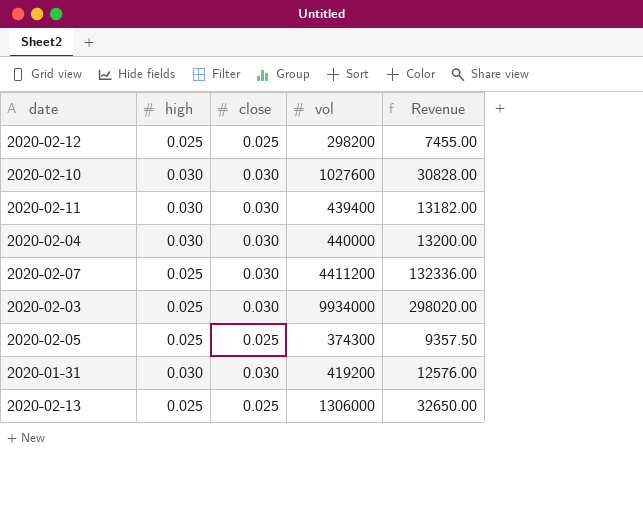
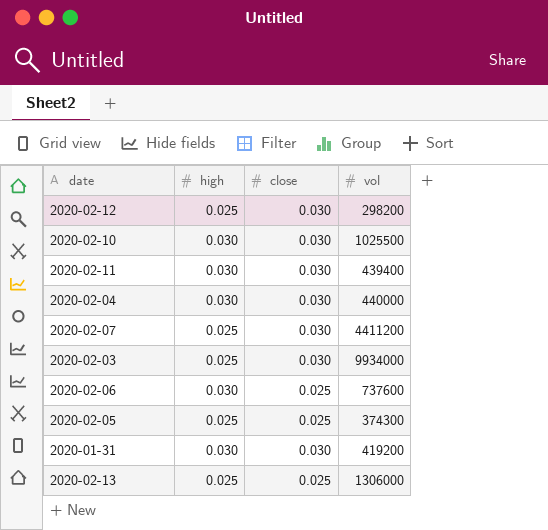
column Revenue | formula: [close] * [vol] -> none
2020-02-12 | close: 0.025 -> 0.030
2020-02-10 | vol: 1027600 -> 1025500
row 2020-02-06: none -> 0.030 | 0.025 | 737600

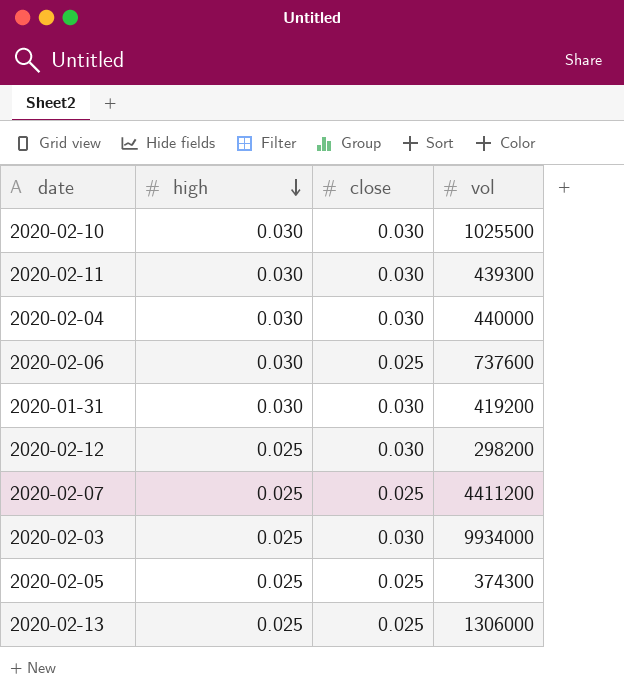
row order: none -> high descending
2020-02-11 | vol: 439400 -> 439300
2020-02-07 | close: 0.030 -> 0.025

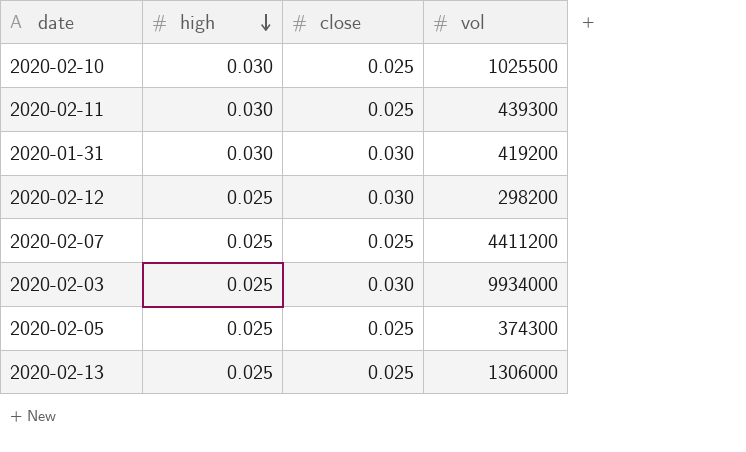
row 2020-02-04: 0.030 | 0.030 | 440000 -> none
row 2020-02-06: 0.030 | 0.025 | 737600 -> none
2020-02-10 | close: 0.030 -> 0.025
2020-02-11 | close: 0.030 -> 0.025

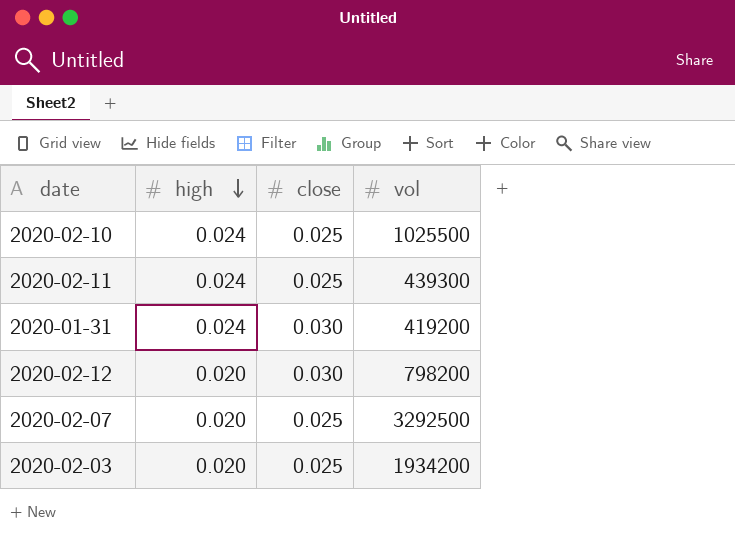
row 2020-02-05: 0.025 | 0.025 | 374300 -> none
row 2020-02-13: 0.025 | 0.025 | 1306000 -> none
2020-02-10 | high: 0.030 -> 0.024
2020-02-11 | high: 0.030 -> 0.024
2020-01-31 | high: 0.030 -> 0.024
2020-02-12 | high: 0.025 -> 0.020
2020-02-12 | vol: 298200 -> 798200
2020-02-07 | high: 0.025 -> 0.020
2020-02-07 | vol: 4411200 -> 3292500
2020-02-03 | high: 0.025 -> 0.020
2020-02-03 | close: 0.030 -> 0.025
2020-02-03 | vol: 9934000 -> 1934200

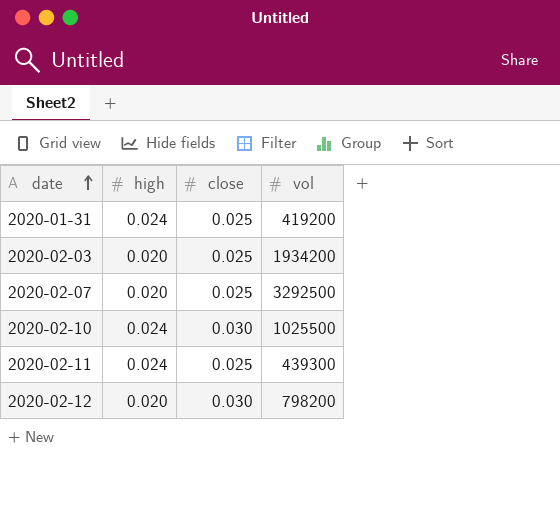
row order: high descending -> date ascending
2020-01-31 | close: 0.030 -> 0.025
2020-02-10 | close: 0.025 -> 0.030

